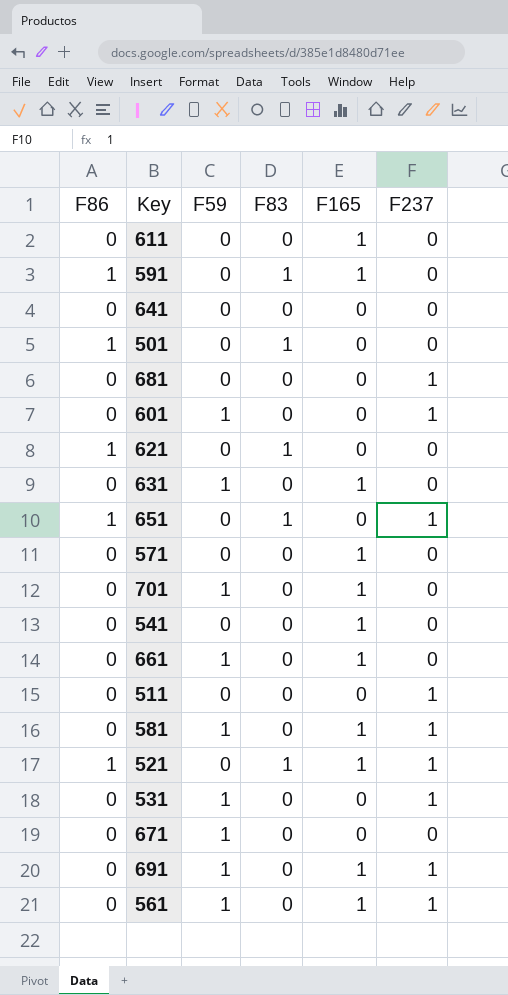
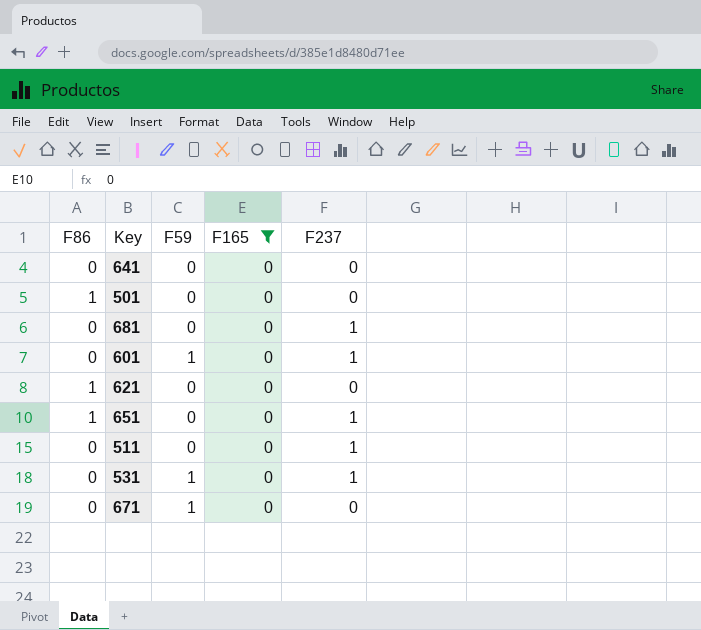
filter: none -> F165 = 0
column F83 | position: 4 -> none

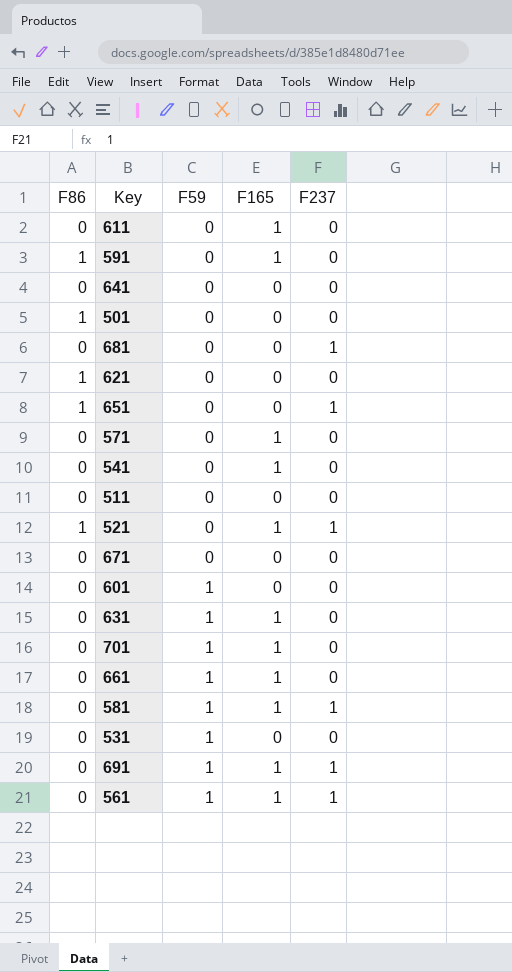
filter: F165 = 0 -> none
row order: none -> F59 ascending
511 | F237: 1 -> 0
671 | F59: 1 -> 0
601 | F237: 1 -> 0
531 | F237: 1 -> 0

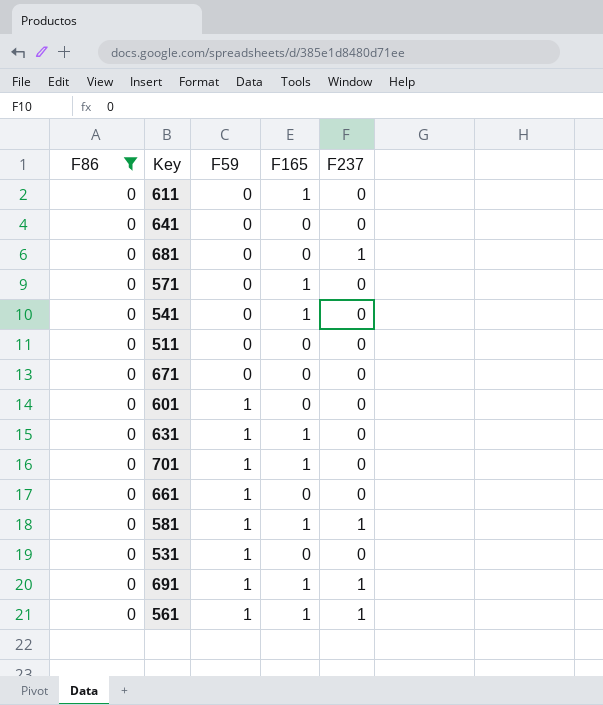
filter: none -> F86 = 0
661 | F165: 1 -> 0

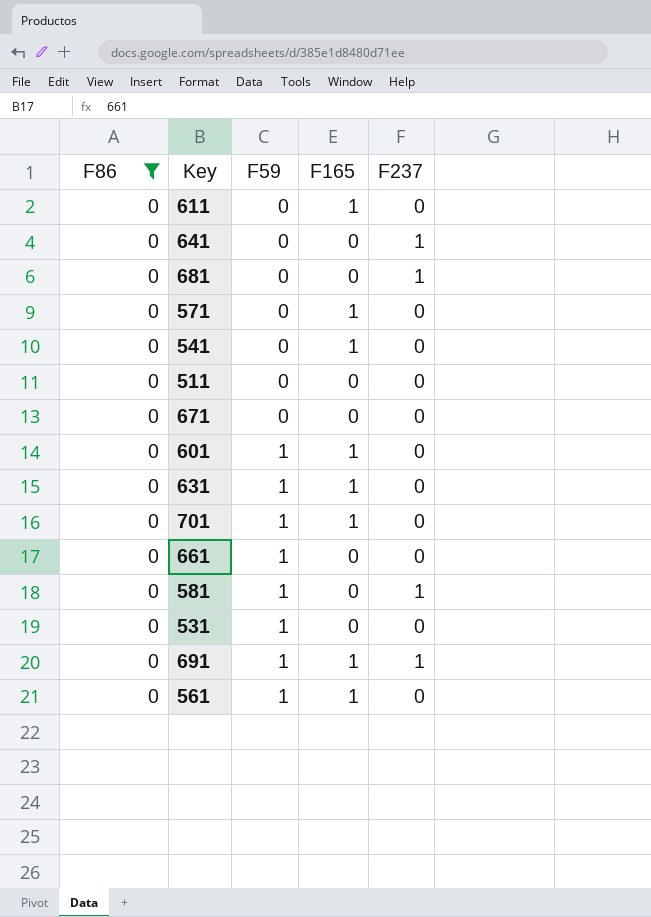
641 | F237: 0 -> 1
601 | F165: 0 -> 1
581 | F165: 1 -> 0
561 | F237: 1 -> 0

